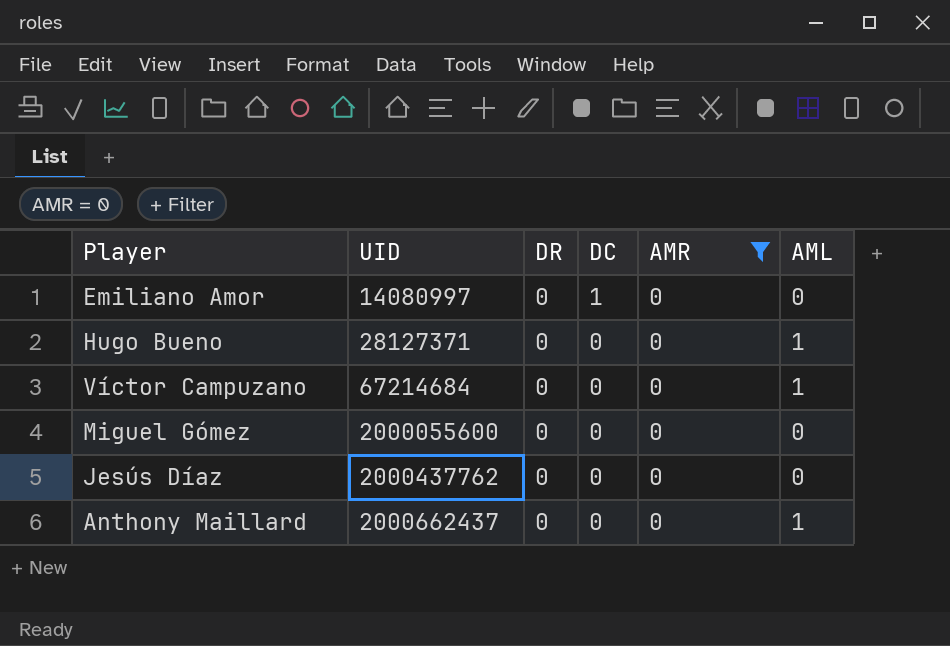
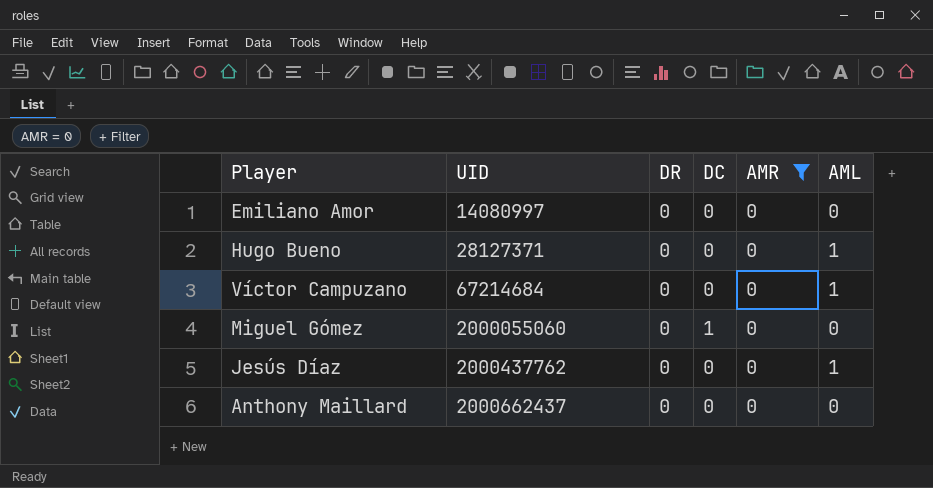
Emiliano Amor | DC: 1 -> 0
Miguel Gómez | UID: 2000055600 -> 2000055060
Miguel Gómez | DC: 0 -> 1
Jesús Díaz | AML: 0 -> 1
Anthony Maillard | AML: 1 -> 0

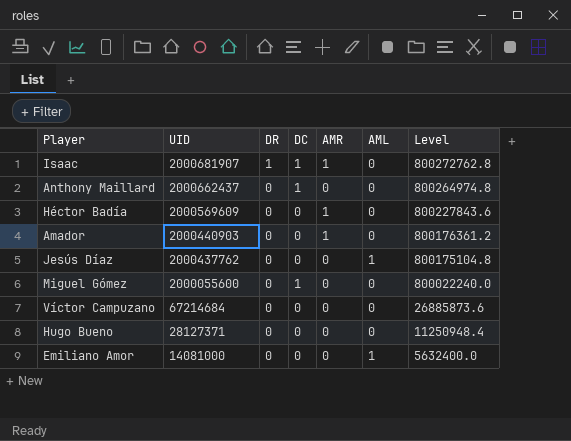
filter: AMR = 0 -> none
row order: UID ascending -> UID descending
column Level | formula: none -> [UID] * 0.4
Anthony Maillard | DC: 0 -> 1
Miguel Gómez | UID: 2000055060 -> 2000055600
Víctor Campuzano | AML: 1 -> 0
Hugo Bueno | AML: 1 -> 0
Emiliano Amor | UID: 14080997 -> 14081000
Emiliano Amor | AML: 0 -> 1

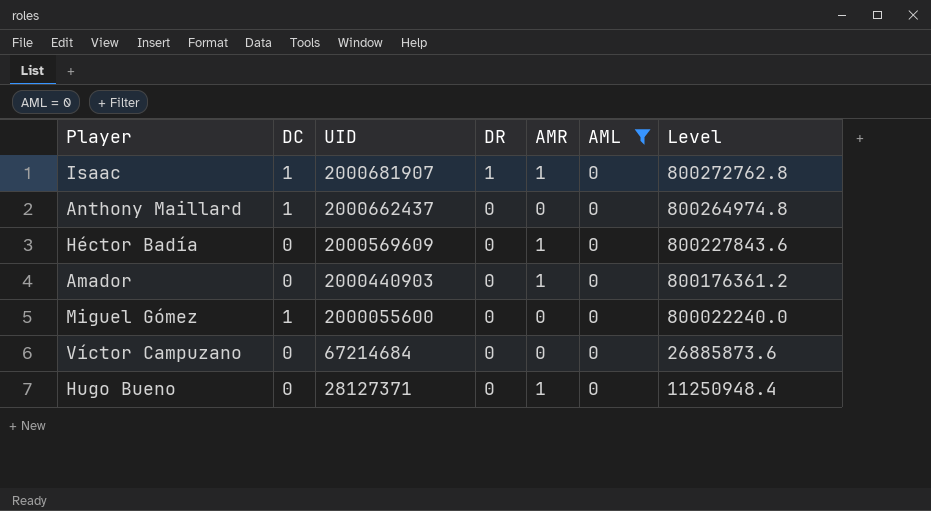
filter: none -> AML = 0
column DC | position: 4 -> 2
Hugo Bueno | AMR: 0 -> 1

